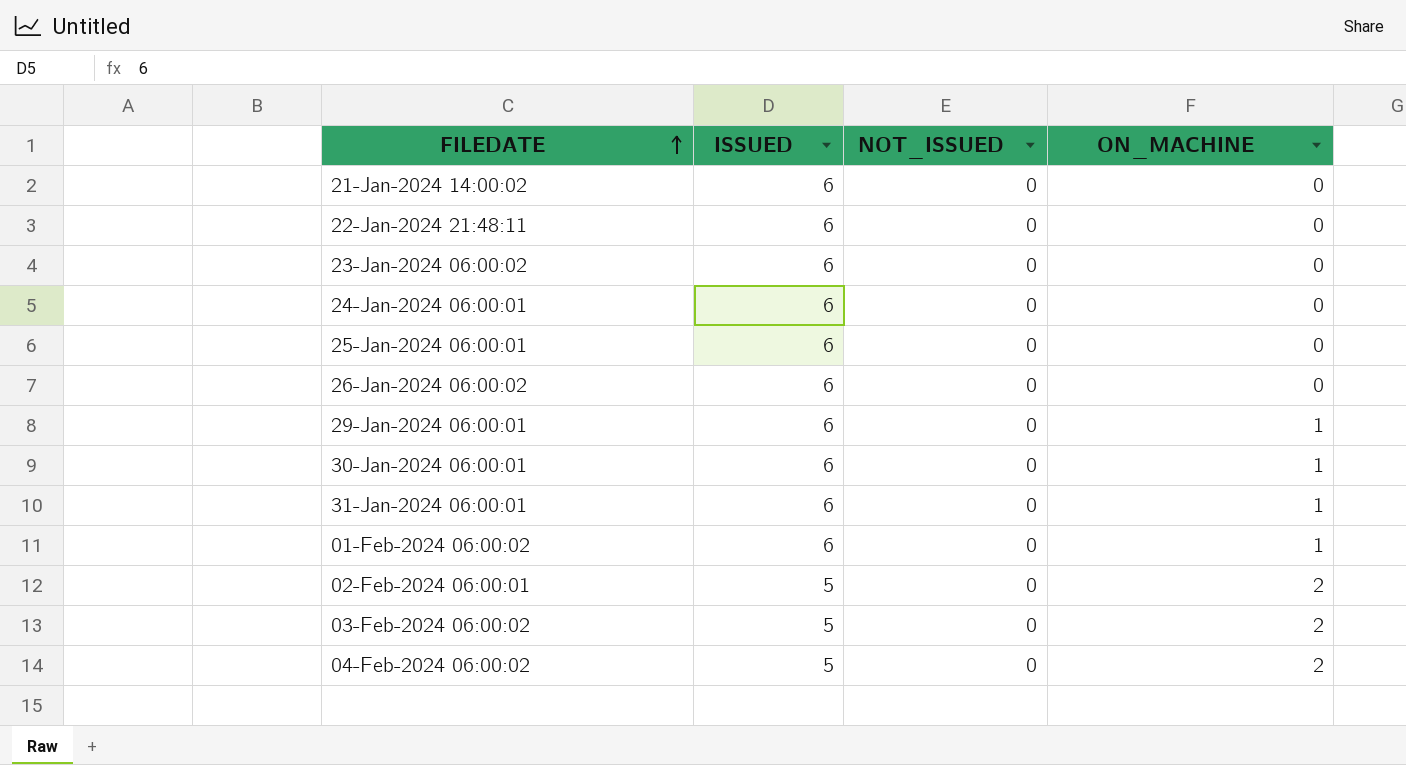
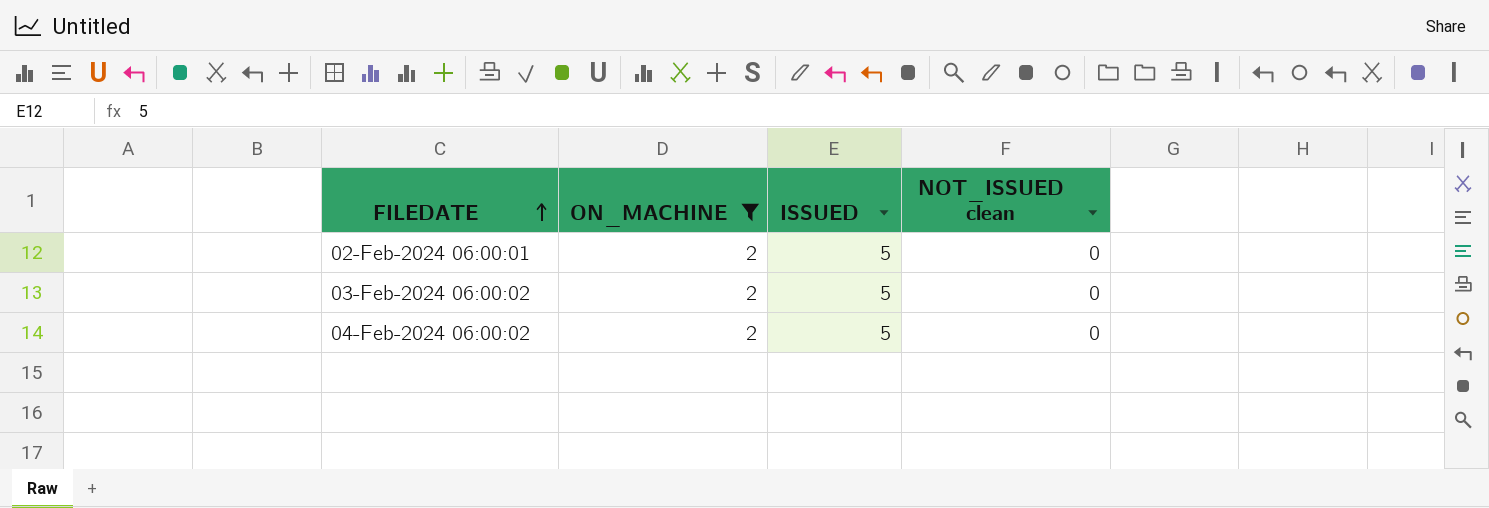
filter: none -> ON_MACHINE = 2
column ON_MACHINE | position: 4 -> 2
column name: NOT_ISSUED -> NOT_ISSUED clean

